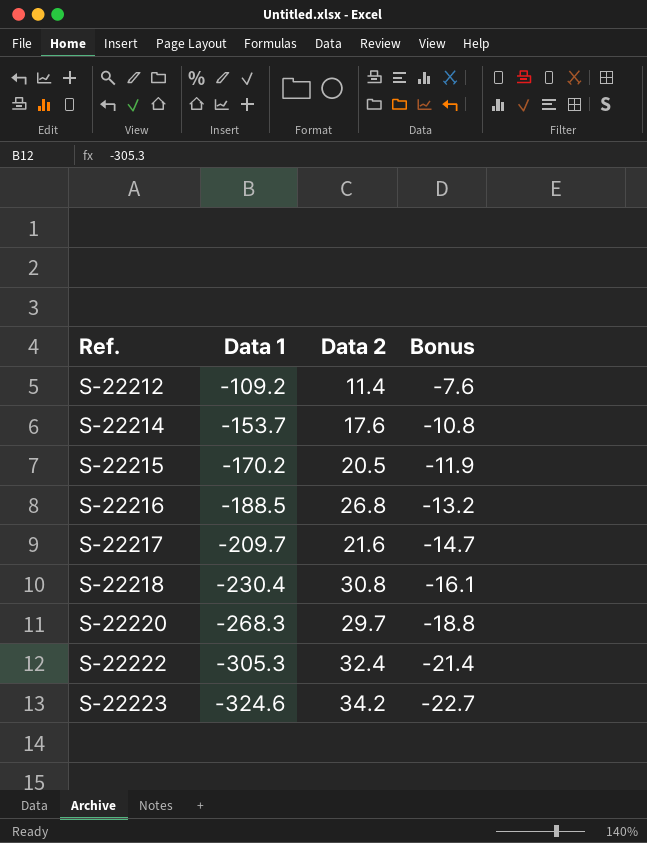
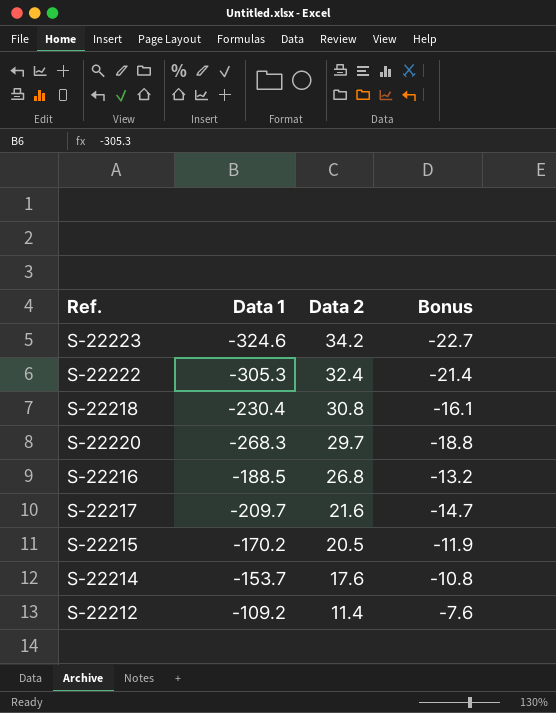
row order: Ref. ascending -> Data 2 descending

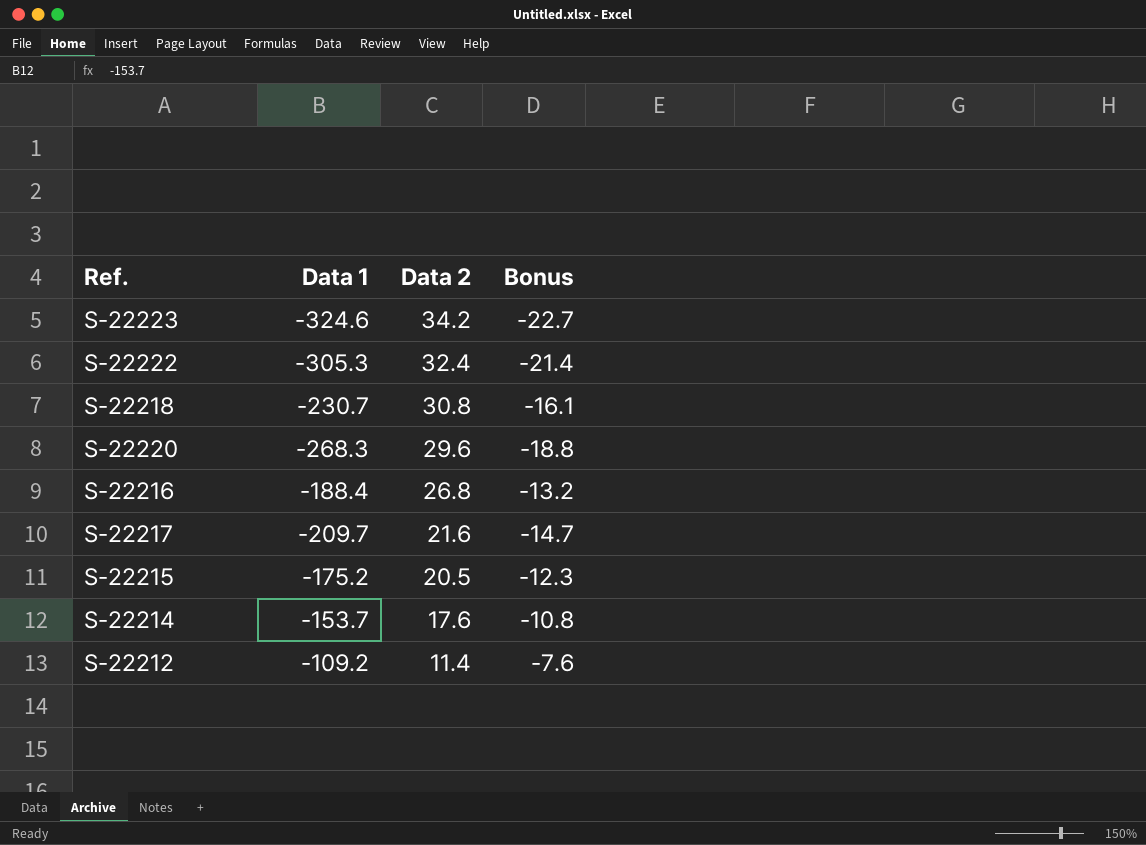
S-22218 | Data 1: -230.4 -> -230.7
S-22220 | Data 2: 29.7 -> 29.6
S-22216 | Data 1: -188.5 -> -188.4
S-22215 | Data 1: -170.2 -> -175.2
S-22215 | Bonus: -11.9 -> -12.3

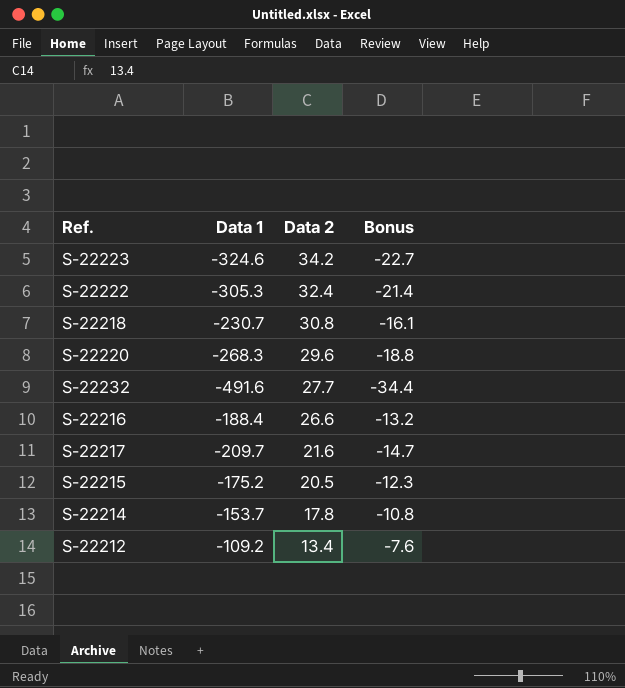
row S-22232: none -> -491.6 | 27.7 | -34.4
S-22216 | Data 2: 26.8 -> 26.6
S-22214 | Data 2: 17.6 -> 17.8
S-22212 | Data 2: 11.4 -> 13.4

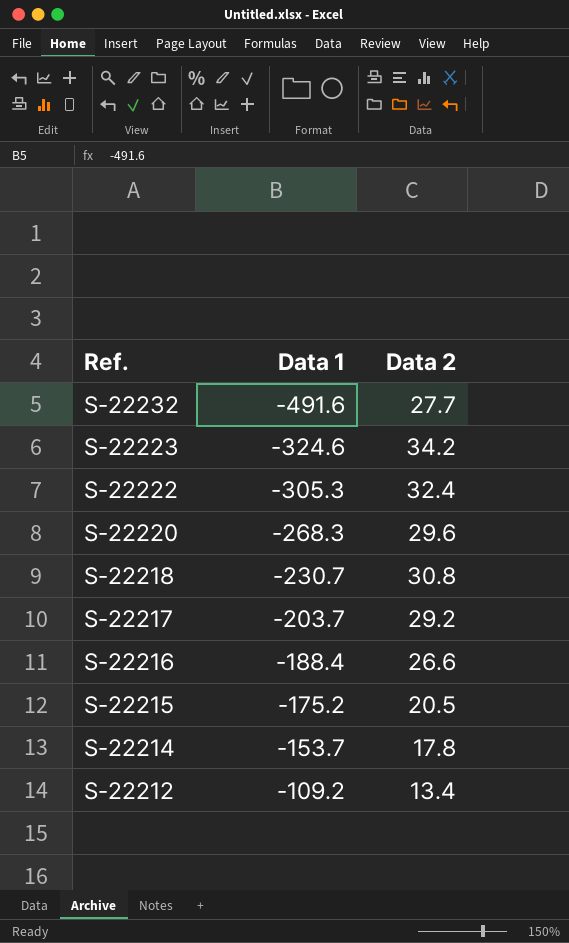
row order: Data 2 descending -> Ref. descending
column Bonus | formula: [Data 1] * 0.07 -> none
S-22217 | Data 1: -209.7 -> -203.7
S-22217 | Data 2: 21.6 -> 29.2

